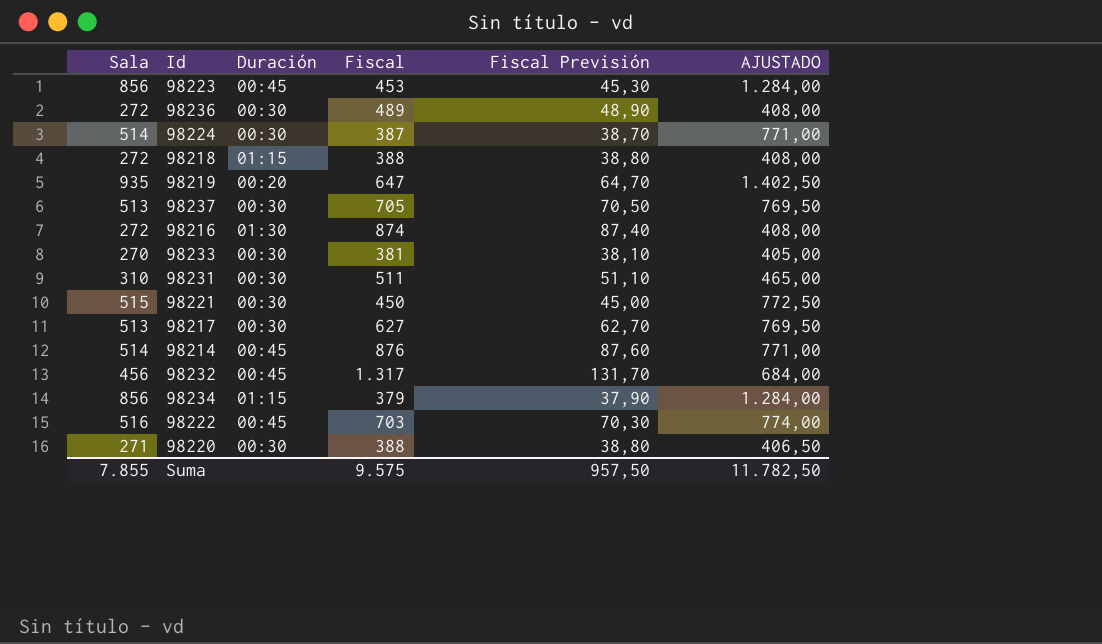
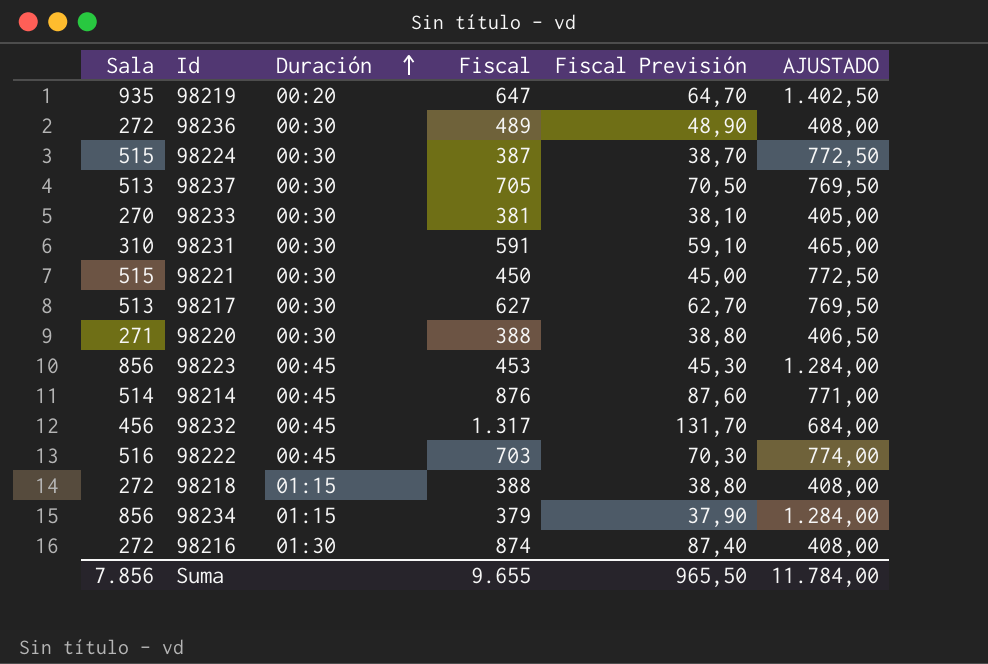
row order: none -> Duración ascending
98224 | Sala: 514 -> 515
98224 | AJUSTADO: 771,00 -> 772,50
98231 | Fiscal: 511 -> 591
98231 | Fiscal Previsión: 51,10 -> 59,10
Suma | Sala: 7.855 -> 7.856
Suma | Fiscal: 9.575 -> 9.655
Suma | Fiscal Previsión: 957,50 -> 965,50
Suma | AJUSTADO: 11.782,50 -> 11.784,00

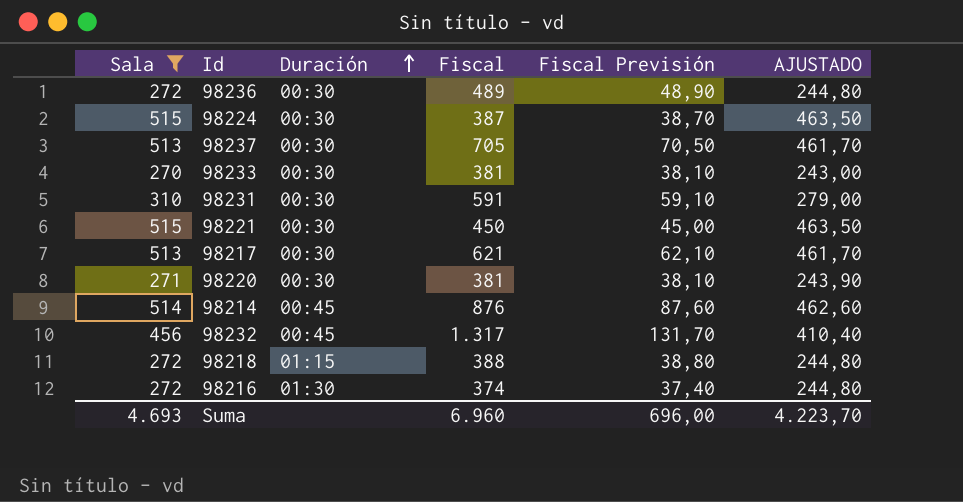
filter: none -> Sala <= 515
column AJUSTADO | formula: [Sala] * 1,5 -> [Sala] * 0,9
98217 | Fiscal: 627 -> 621
98217 | Fiscal Previsión: 62,70 -> 62,10
98220 | Fiscal: 388 -> 381
98220 | Fiscal Previsión: 38,80 -> 38,10
98216 | Fiscal: 874 -> 374
98216 | Fiscal Previsión: 87,40 -> 37,40
Suma | Sala: 7.856 -> 4.693
Suma | Fiscal: 9.655 -> 6.960
Suma | Fiscal Previsión: 965,50 -> 696,00
Suma | AJUSTADO: 11.784,00 -> 4.223,70

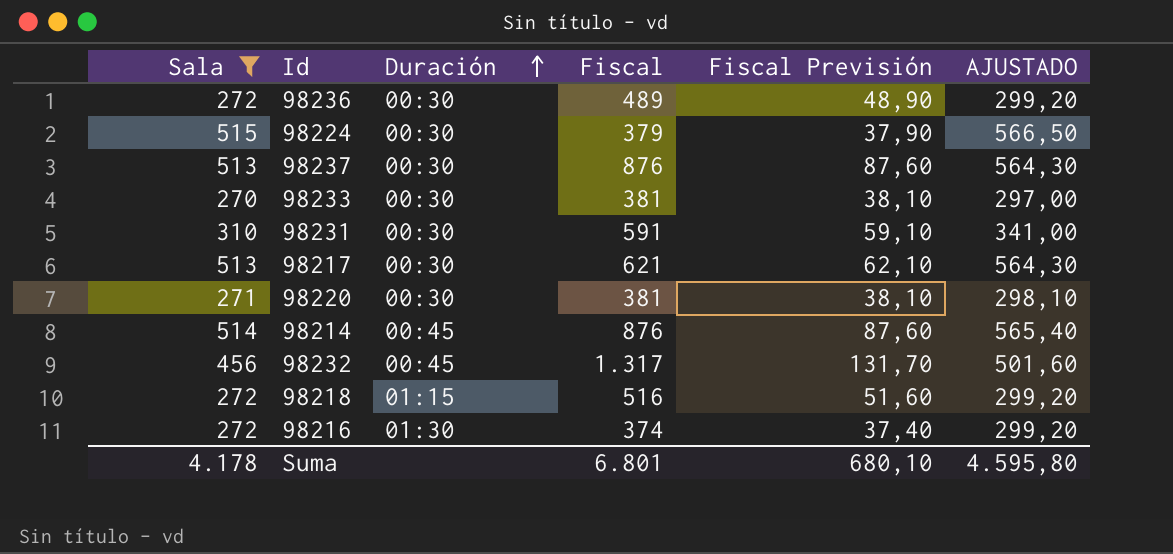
column AJUSTADO | formula: [Sala] * 0,9 -> [Sala] * 1,1
row 98221: 515 | 00:30 | 450 | 45,00 | 463,50 -> none
98224 | Fiscal: 387 -> 379
98224 | Fiscal Previsión: 38,70 -> 37,90
98237 | Fiscal: 705 -> 876
98237 | Fiscal Previsión: 70,50 -> 87,60
98218 | Fiscal: 388 -> 516
98218 | Fiscal Previsión: 38,80 -> 51,60
Suma | Sala: 4.693 -> 4.178
Suma | Fiscal: 6.960 -> 6.801
Suma | Fiscal Previsión: 696,00 -> 680,10
Suma | AJUSTADO: 4.223,70 -> 4.595,80

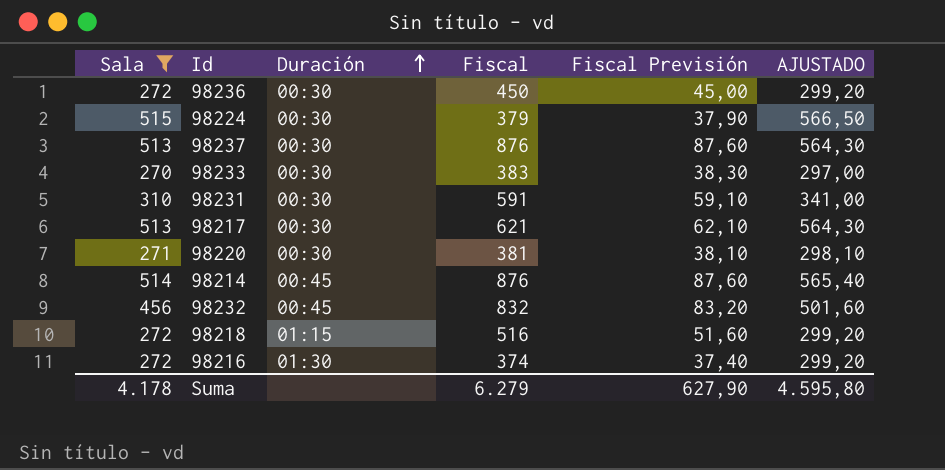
98236 | Fiscal: 489 -> 450
98236 | Fiscal Previsión: 48,90 -> 45,00
98233 | Fiscal: 381 -> 383
98233 | Fiscal Previsión: 38,10 -> 38,30
98232 | Fiscal: 1.317 -> 832
98232 | Fiscal Previsión: 131,70 -> 83,20
Suma | Fiscal: 6.801 -> 6.279
Suma | Fiscal Previsión: 680,10 -> 627,90

